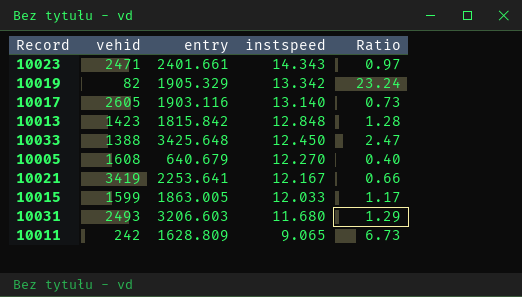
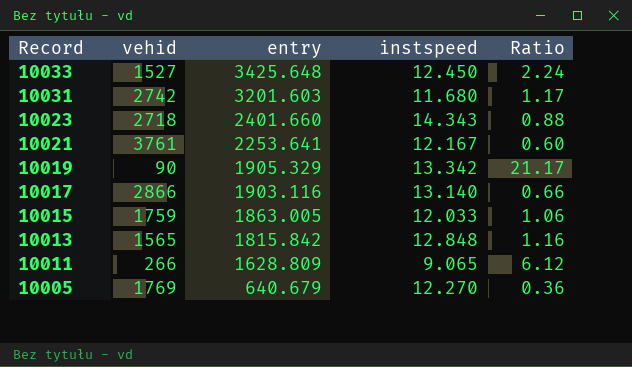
row order: instspeed descending -> Record descending
10033 | vehid: 1388 -> 1527
10033 | Ratio: 2.47 -> 2.24
10031 | vehid: 2493 -> 2742
10031 | entry: 3206.603 -> 3201.603
10031 | Ratio: 1.29 -> 1.17
10023 | vehid: 2471 -> 2718
10023 | entry: 2401.661 -> 2401.660
10023 | Ratio: 0.97 -> 0.88
10021 | vehid: 3419 -> 3761
10021 | Ratio: 0.66 -> 0.60
10019 | vehid: 82 -> 90
10019 | Ratio: 23.24 -> 21.17
10017 | vehid: 2605 -> 2866
10017 | Ratio: 0.73 -> 0.66
10015 | vehid: 1599 -> 1759
10015 | Ratio: 1.17 -> 1.06
10013 | vehid: 1423 -> 1565
10013 | Ratio: 1.28 -> 1.16
10011 | vehid: 242 -> 266
10011 | Ratio: 6.73 -> 6.12
10005 | vehid: 1608 -> 1769
10005 | Ratio: 0.40 -> 0.36

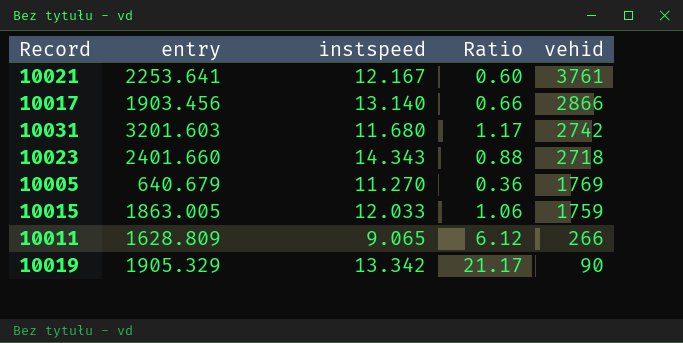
row order: Record descending -> vehid descending
column vehid | position: 2 -> 5
row 10033: 1527 | 3425.648 | 12.450 | 2.24 -> none
row 10013: 1565 | 1815.842 | 12.848 | 1.16 -> none
10017 | entry: 1903.116 -> 1903.456
10005 | instspeed: 12.270 -> 11.270

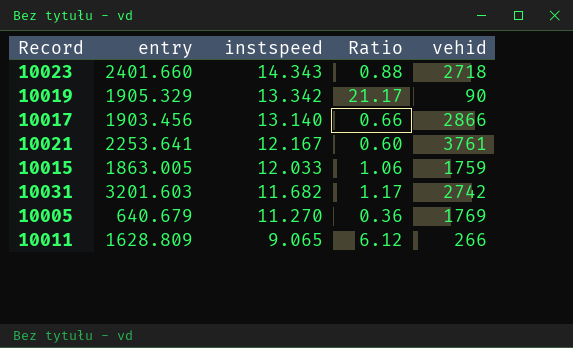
row order: vehid descending -> instspeed descending
10031 | instspeed: 11.680 -> 11.682

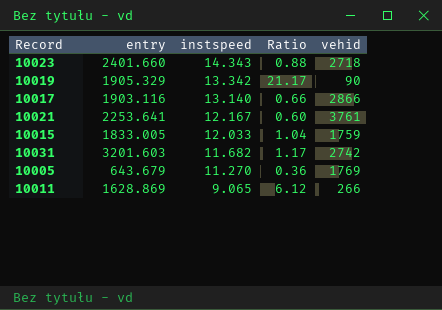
10017 | entry: 1903.456 -> 1903.116
10015 | entry: 1863.005 -> 1833.005
10015 | Ratio: 1.06 -> 1.04
10005 | entry: 640.679 -> 643.679
10011 | entry: 1628.809 -> 1628.869

